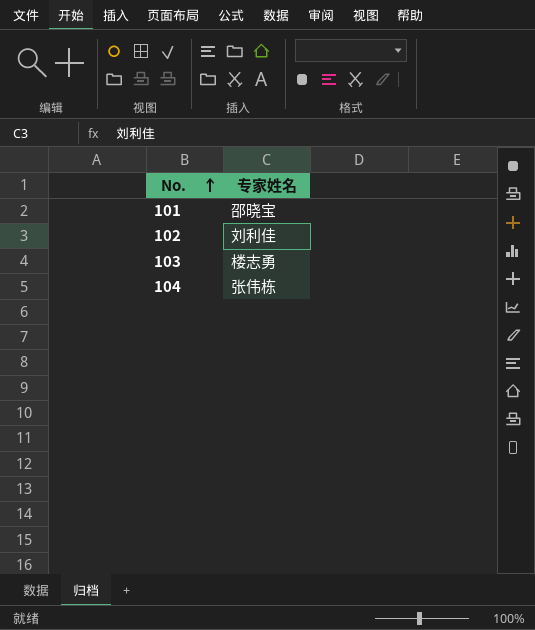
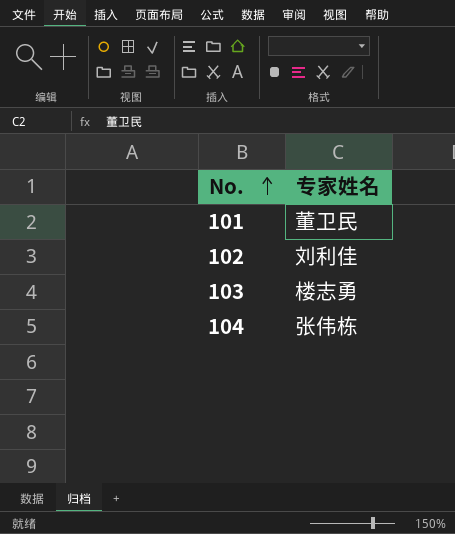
101 | 专家姓名: 邵晓宝 -> 董卫民

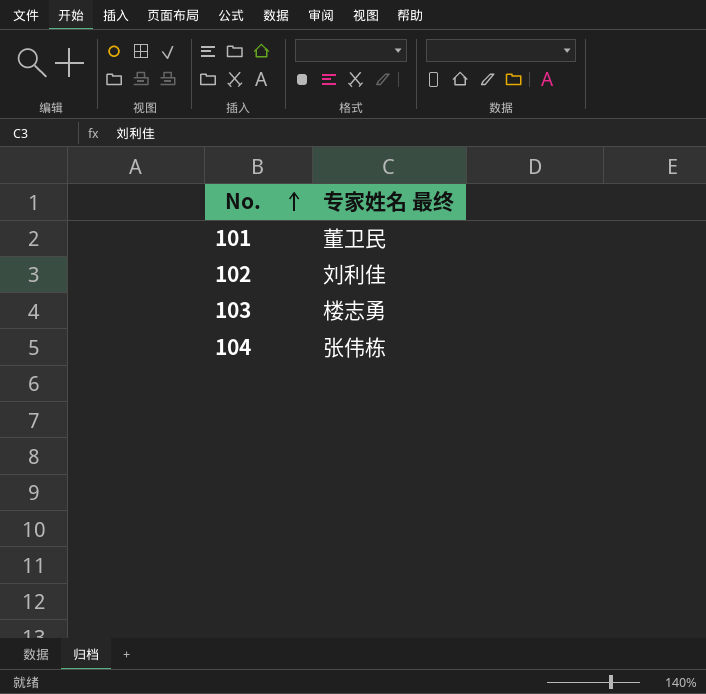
column name: 专家姓名 -> 专家姓名 最终

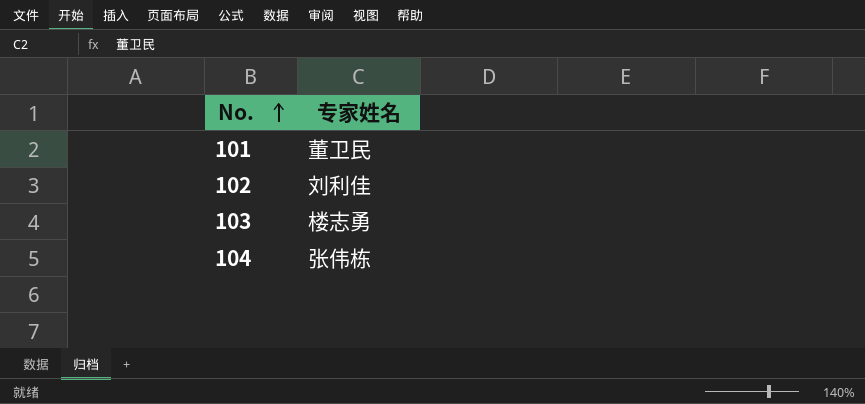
column name: 专家姓名 最终 -> 专家姓名

